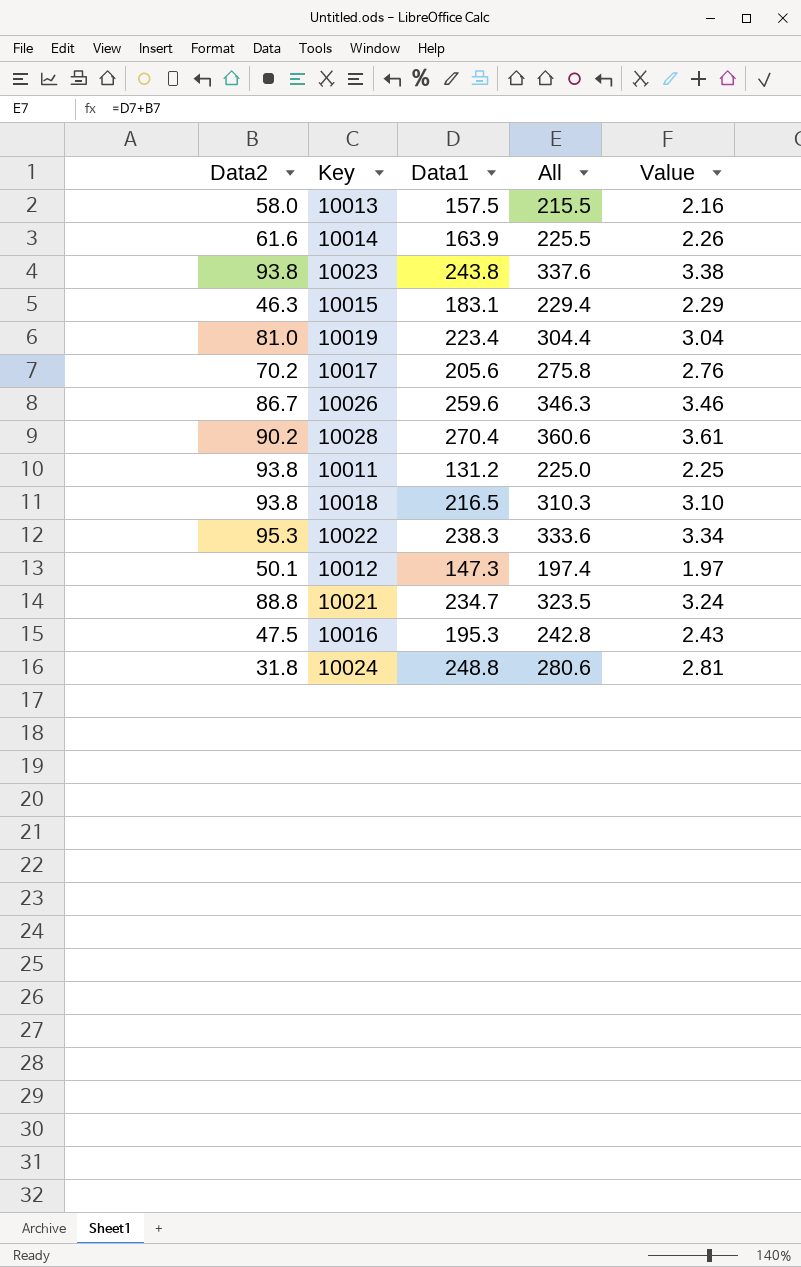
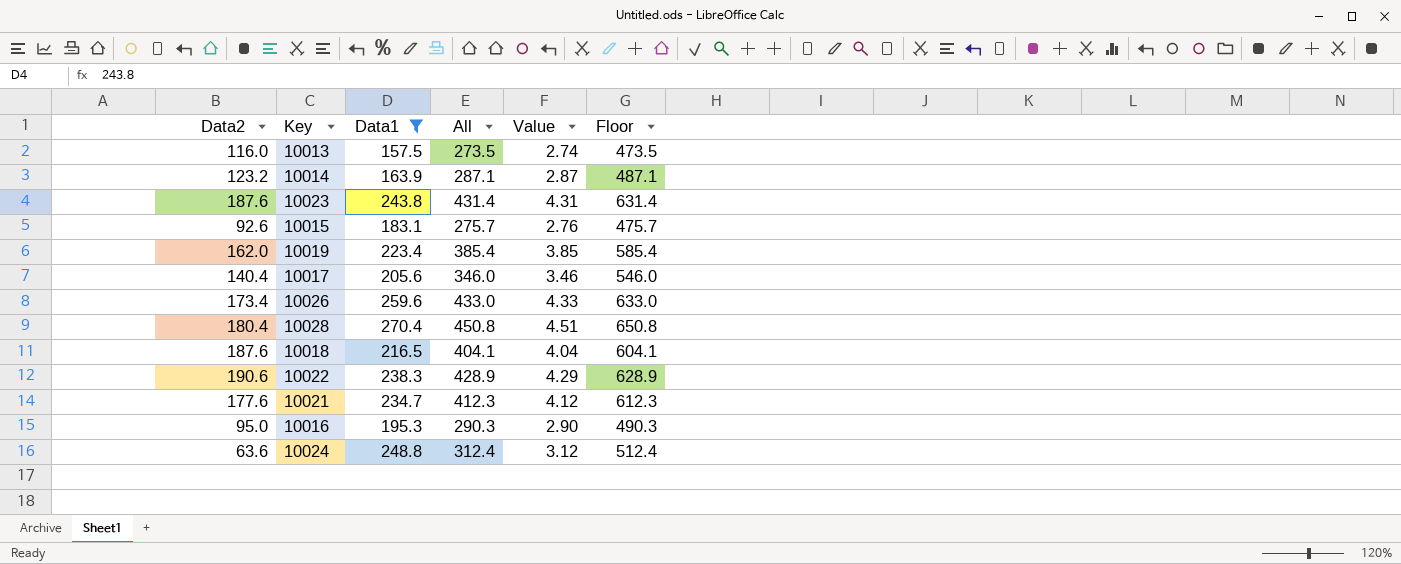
filter: none -> Data1 >= 157.5
column Floor | formula: none -> [All] + 200
10013 | Data2: 58.0 -> 116.0
10013 | All: 215.5 -> 273.5
10013 | Value: 2.16 -> 2.74
10014 | Data2: 61.6 -> 123.2
10014 | All: 225.5 -> 287.1
10014 | Value: 2.26 -> 2.87
10023 | Data2: 93.8 -> 187.6
10023 | All: 337.6 -> 431.4
10023 | Value: 3.38 -> 4.31
10015 | Data2: 46.3 -> 92.6
10015 | All: 229.4 -> 275.7
10015 | Value: 2.29 -> 2.76
10019 | Data2: 81.0 -> 162.0
10019 | All: 304.4 -> 385.4
10019 | Value: 3.04 -> 3.85
10017 | Data2: 70.2 -> 140.4
10017 | All: 275.8 -> 346.0
10017 | Value: 2.76 -> 3.46
10026 | Data2: 86.7 -> 173.4
10026 | All: 346.3 -> 433.0
10026 | Value: 3.46 -> 4.33
10028 | Data2: 90.2 -> 180.4
10028 | All: 360.6 -> 450.8
10028 | Value: 3.61 -> 4.51
10018 | Data2: 93.8 -> 187.6
10018 | All: 310.3 -> 404.1
10018 | Value: 3.10 -> 4.04
10022 | Data2: 95.3 -> 190.6
10022 | All: 333.6 -> 428.9
10022 | Value: 3.34 -> 4.29
10021 | Data2: 88.8 -> 177.6
10021 | All: 323.5 -> 412.3
10021 | Value: 3.24 -> 4.12
10016 | Data2: 47.5 -> 95.0
10016 | All: 242.8 -> 290.3
10016 | Value: 2.43 -> 2.90
10024 | Data2: 31.8 -> 63.6
10024 | All: 280.6 -> 312.4
10024 | Value: 2.81 -> 3.12

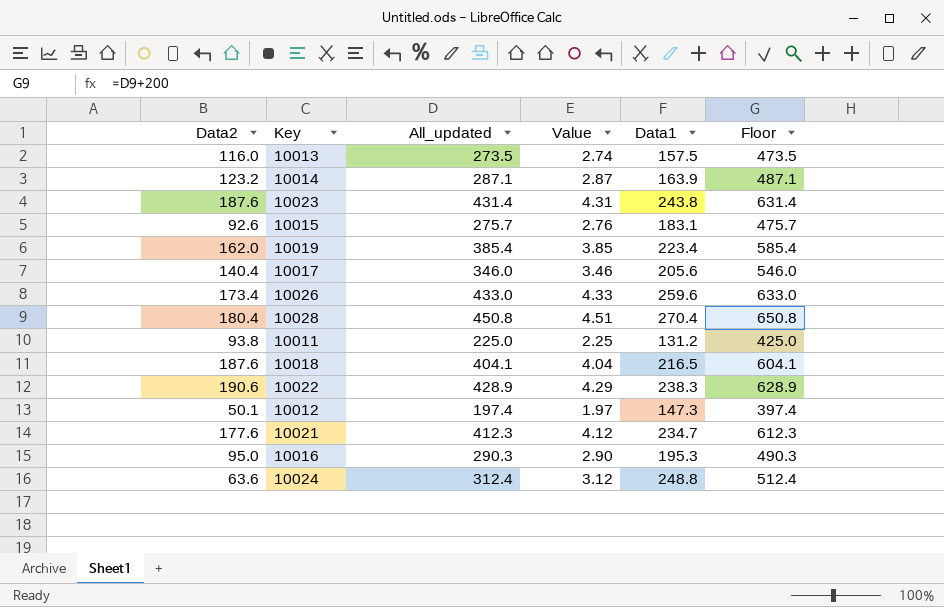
filter: Data1 >= 157.5 -> none
column name: All -> All_updated
column Data1 | position: 3 -> 5

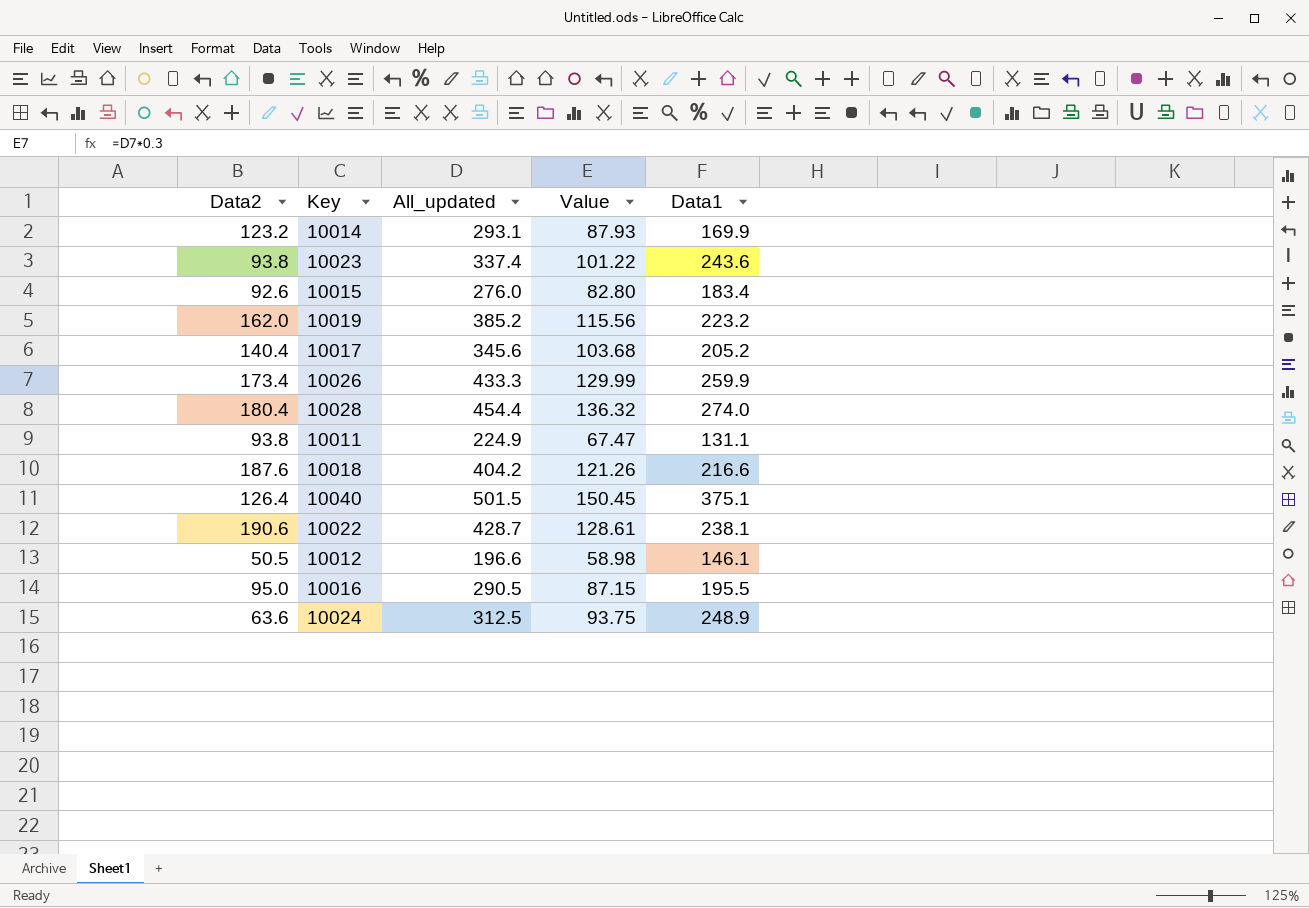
column Floor | formula: [All_updated] + 200 -> none
column Value | formula: [All_updated] * 0.01 -> [All_updated] * 0.3
row 10013: 116.0 | 273.5 | 2.74 | 157.5 | 473.5 -> none
row 10021: 177.6 | 412.3 | 4.12 | 234.7 | 612.3 -> none
10014 | All_updated: 287.1 -> 293.1
10014 | Data1: 163.9 -> 169.9
10023 | Data2: 187.6 -> 93.8
10023 | All_updated: 431.4 -> 337.4
10023 | Data1: 243.8 -> 243.6
10015 | All_updated: 275.7 -> 276.0
10015 | Data1: 183.1 -> 183.4
10019 | All_updated: 385.4 -> 385.2
10019 | Data1: 223.4 -> 223.2
10017 | All_updated: 346.0 -> 345.6
10017 | Data1: 205.6 -> 205.2
10026 | All_updated: 433.0 -> 433.3
10026 | Data1: 259.6 -> 259.9
10028 | All_updated: 450.8 -> 454.4
10028 | Data1: 270.4 -> 274.0
10011 | All_updated: 225.0 -> 224.9
10011 | Data1: 131.2 -> 131.1
10018 | All_updated: 404.1 -> 404.2
10018 | Data1: 216.5 -> 216.6
row 10040: none -> 126.4 | 501.5 | 150.45 | 375.1
10022 | All_updated: 428.9 -> 428.7
10022 | Data1: 238.3 -> 238.1
10012 | Data2: 50.1 -> 50.5
10012 | All_updated: 197.4 -> 196.6
10012 | Data1: 147.3 -> 146.1
10016 | All_updated: 290.3 -> 290.5
10016 | Data1: 195.3 -> 195.5
10024 | All_updated: 312.4 -> 312.5
10024 | Data1: 248.8 -> 248.9

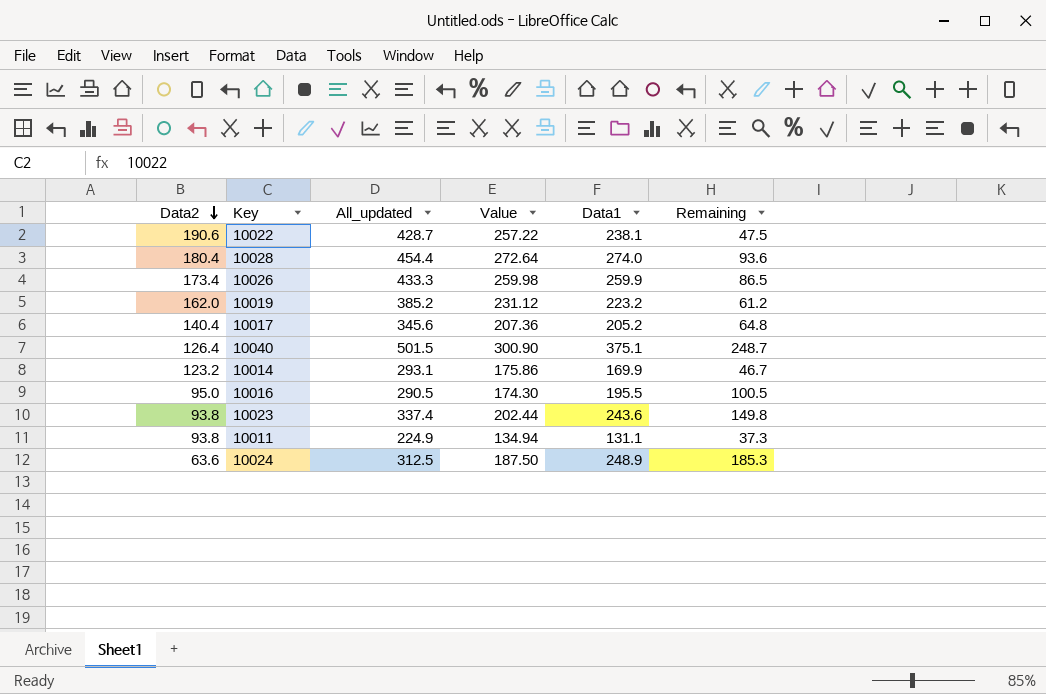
row order: none -> Data2 descending
column Value | formula: [All_updated] * 0.3 -> [All_updated] * 0.6
column Remaining | formula: none -> [Data1] - [Data2]
row 10015: 92.6 | 276.0 | 82.80 | 183.4 -> none
row 10018: 187.6 | 404.2 | 121.26 | 216.6 -> none
row 10012: 50.5 | 196.6 | 58.98 | 146.1 -> none

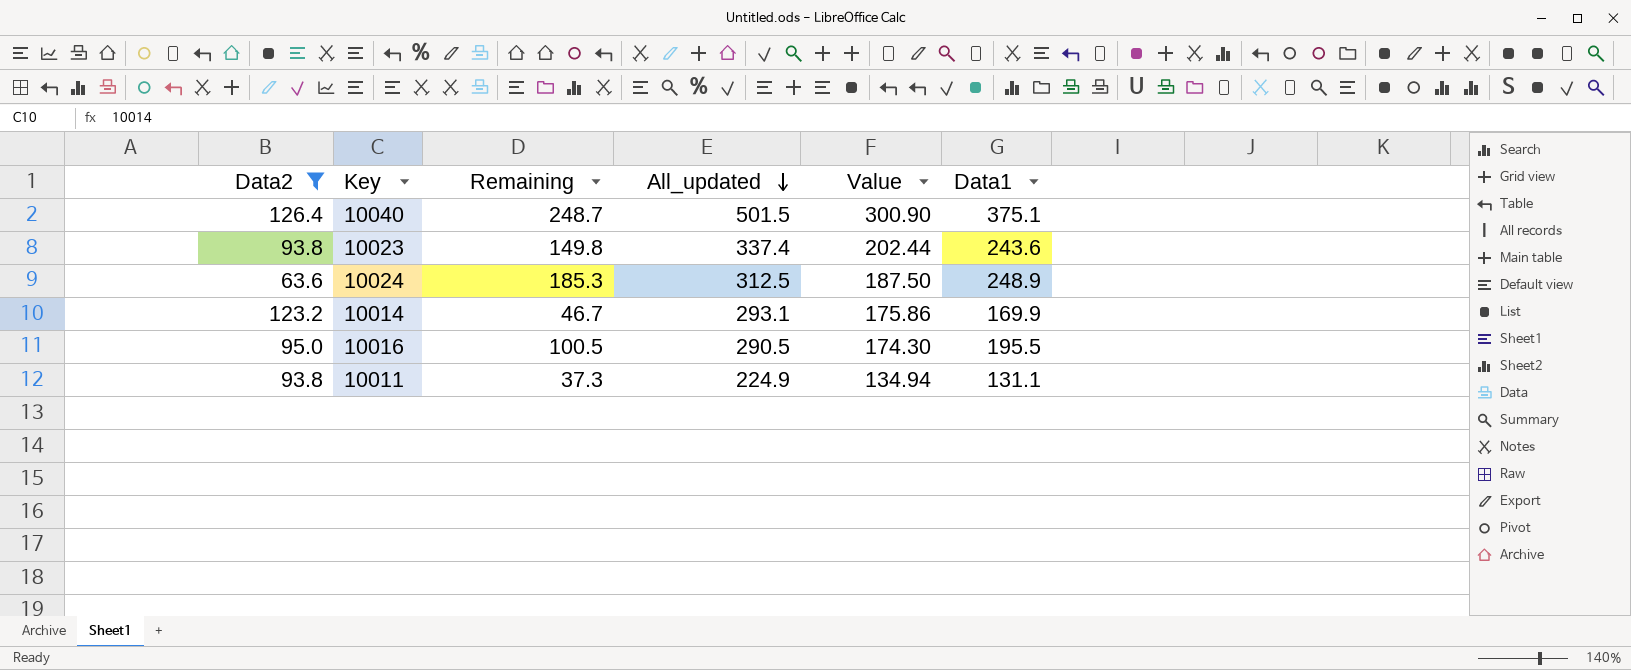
filter: none -> Data2 <= 126.4
row order: Data2 descending -> All_updated descending
column Remaining | position: 6 -> 3

